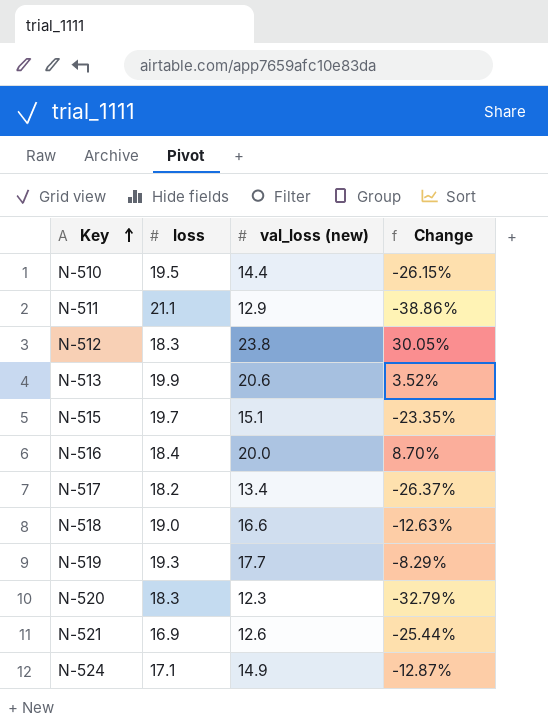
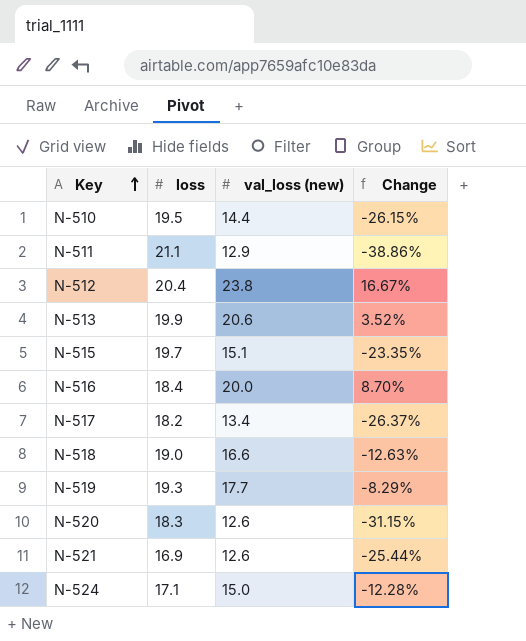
N-512 | loss: 18.3 -> 20.4
N-512 | Change: 30.05% -> 16.67%
N-520 | val_loss (new): 12.3 -> 12.6
N-520 | Change: -32.79% -> -31.15%
N-524 | val_loss (new): 14.9 -> 15.0
N-524 | Change: -12.87% -> -12.28%

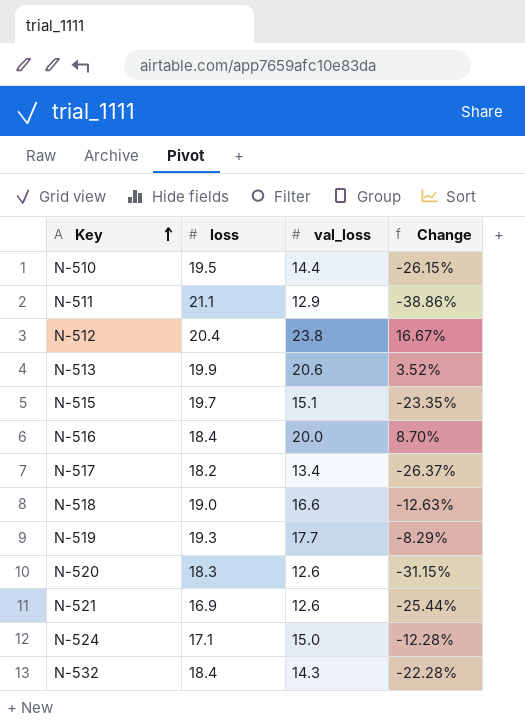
column name: val_loss (new) -> val_loss
row N-532: none -> 18.4 | 14.3 | -22.28%

